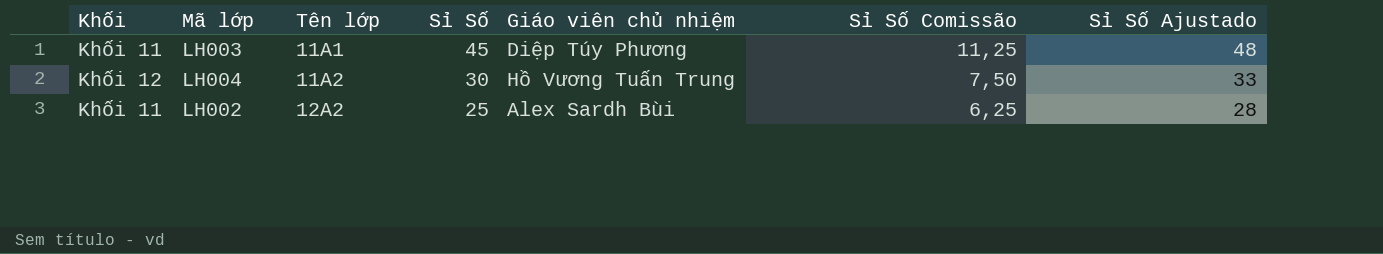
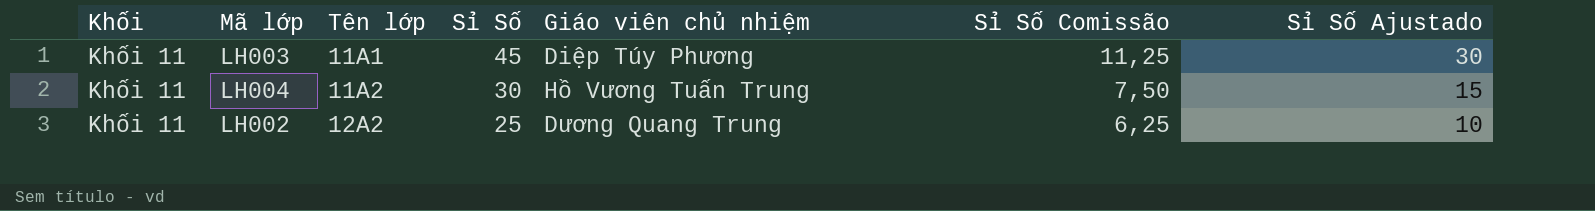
column Sỉ Số Ajustado | formula: [Sỉ Số] + 3 -> [Sỉ Số] - 15
LH004 | Khối: Khối 12 -> Khối 11
LH002 | Giáo viên chủ nhiệm: Alex Sardh Bùi -> Dương Quang Trung

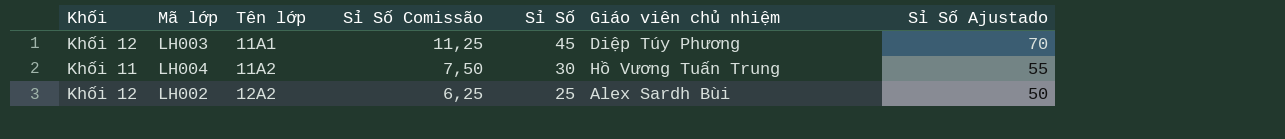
column Sỉ Số Comissão | position: 6 -> 4
column Sỉ Số Ajustado | formula: [Sỉ Số] - 15 -> [Sỉ Số] + 25
LH003 | Khối: Khối 11 -> Khối 12
LH002 | Khối: Khối 11 -> Khối 12
LH002 | Giáo viên chủ nhiệm: Dương Quang Trung -> Alex Sardh Bùi

